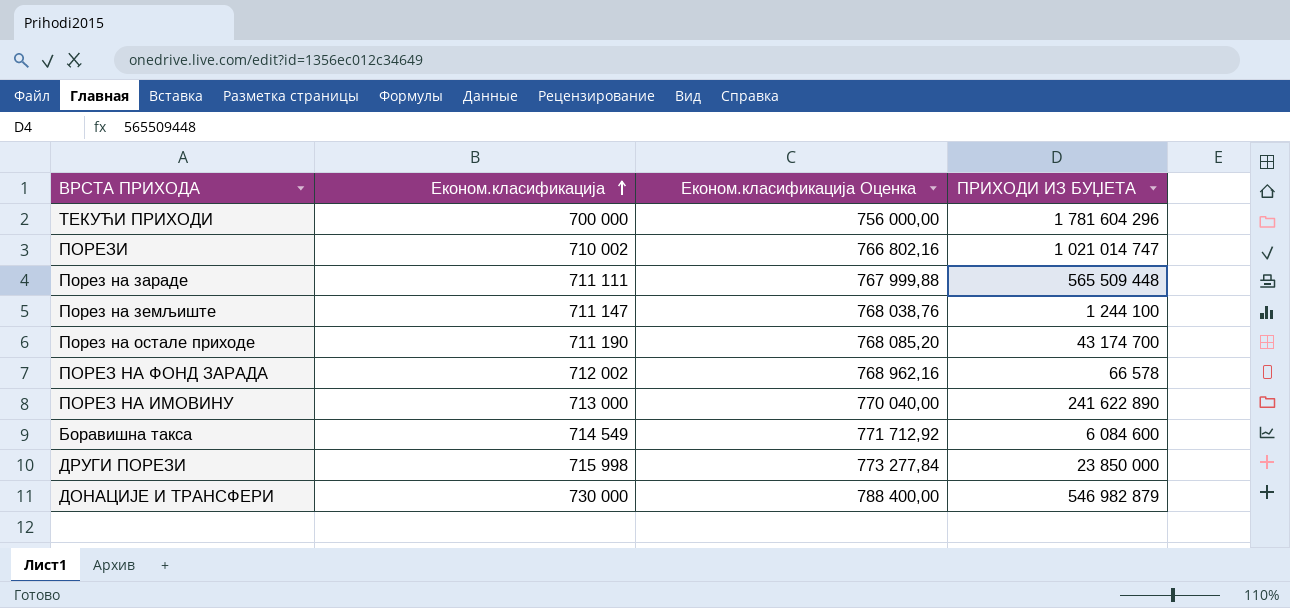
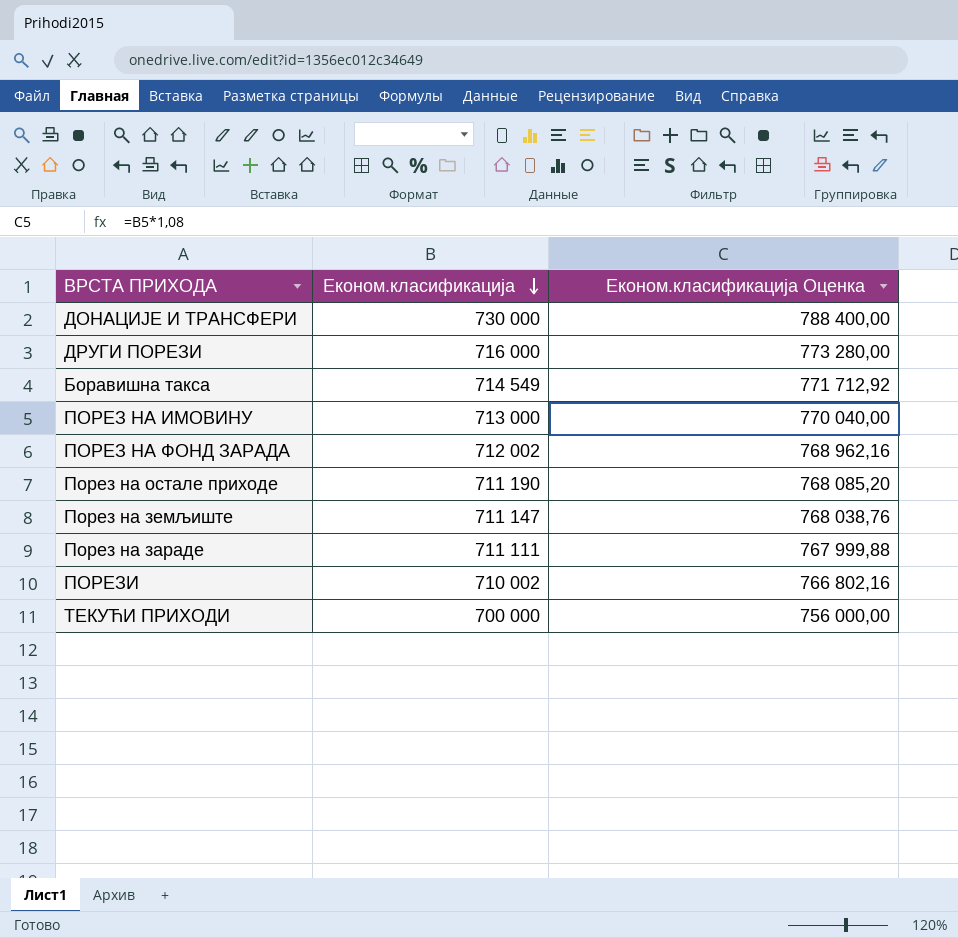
row order: Економ.класификација ascending -> Економ.класификација descending
column ПРИХОДИ ИЗ БУЏЕТА | position: 4 -> none
ДРУГИ ПОРЕЗИ | Економ.класификација: 715 998 -> 716 000
ДРУГИ ПОРЕЗИ | Економ.класификација Оценка: 773 277,84 -> 773 280,00

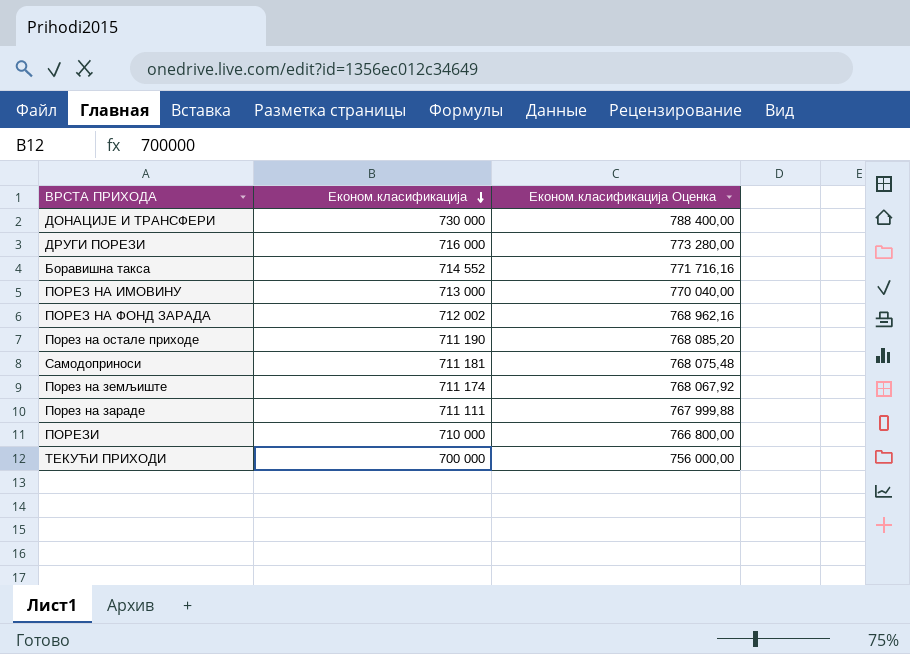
Боравишна такса | Економ.класификација: 714 549 -> 714 552
Боравишна такса | Економ.класификација Оценка: 771 712,92 -> 771 716,16
row Самодоприноси: none -> 711 181 | 768 075,48
Порез на земљиште | Економ.класификација: 711 147 -> 711 174
Порез на земљиште | Економ.класификација Оценка: 768 038,76 -> 768 067,92
ПОРЕЗИ | Економ.класификација: 710 002 -> 710 000
ПОРЕЗИ | Економ.класификација Оценка: 766 802,16 -> 766 800,00

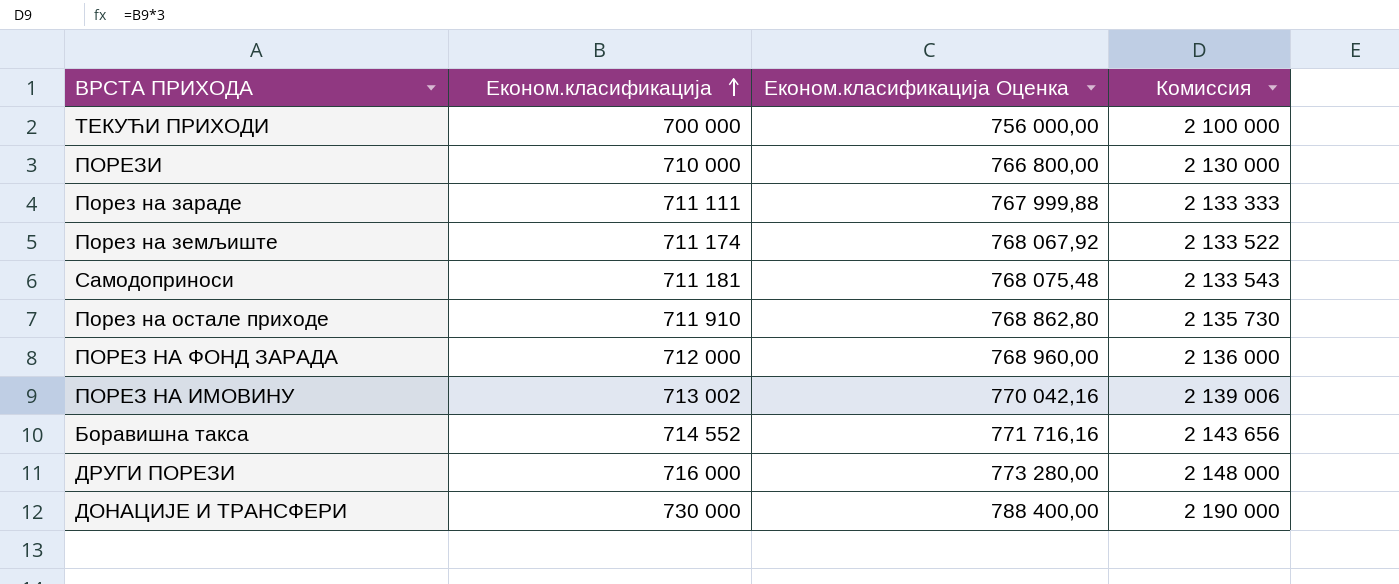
row order: Економ.класификација descending -> Економ.класификација ascending
column Комиссия | formula: none -> [Економ.класификација] * 3
Порез на остале приходе | Економ.класификација: 711 190 -> 711 910
Порез на остале приходе | Економ.класификација Оценка: 768 085,20 -> 768 862,80
ПОРЕЗ НА ФОНД ЗАРАДА | Економ.класификација: 712 002 -> 712 000
ПОРЕЗ НА ФОНД ЗАРАДА | Економ.класификација Оценка: 768 962,16 -> 768 960,00
ПОРЕЗ НА ИМОВИНУ | Економ.класификација: 713 000 -> 713 002
ПОРЕЗ НА ИМОВИНУ | Економ.класификација Оценка: 770 040,00 -> 770 042,16

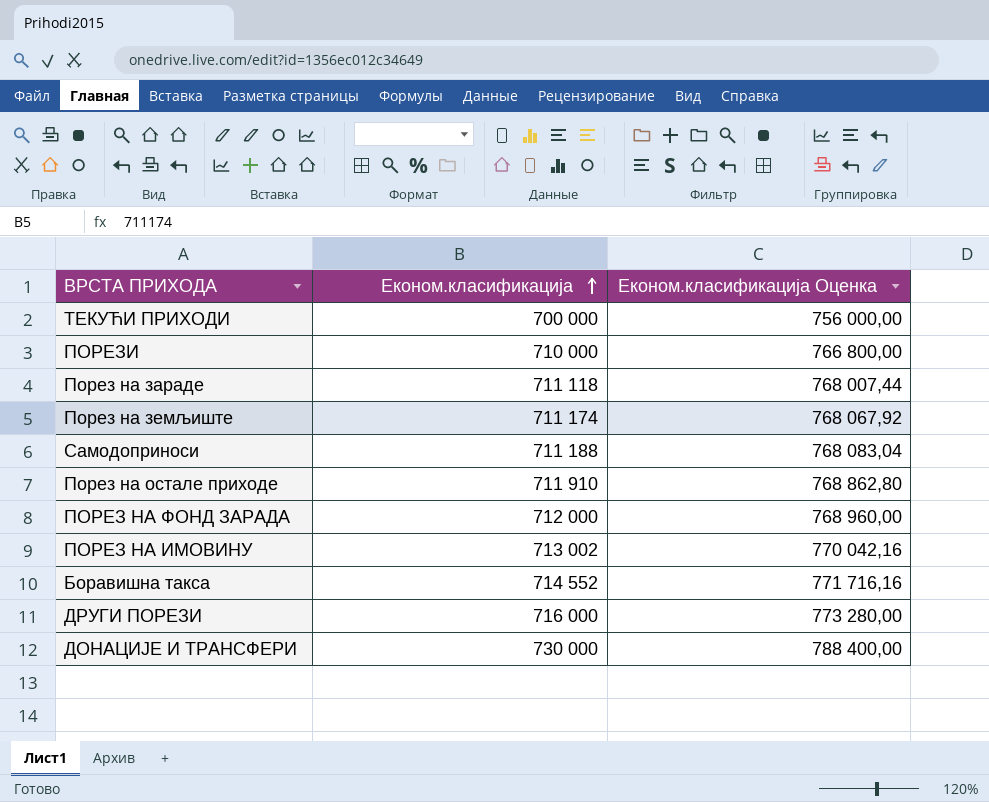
column Комиссия | formula: [Економ.класификација] * 3 -> none
Порез на зараде | Економ.класификација: 711 111 -> 711 118
Порез на зараде | Економ.класификација Оценка: 767 999,88 -> 768 007,44
Самодоприноси | Економ.класификација: 711 181 -> 711 188
Самодоприноси | Економ.класификација Оценка: 768 075,48 -> 768 083,04

